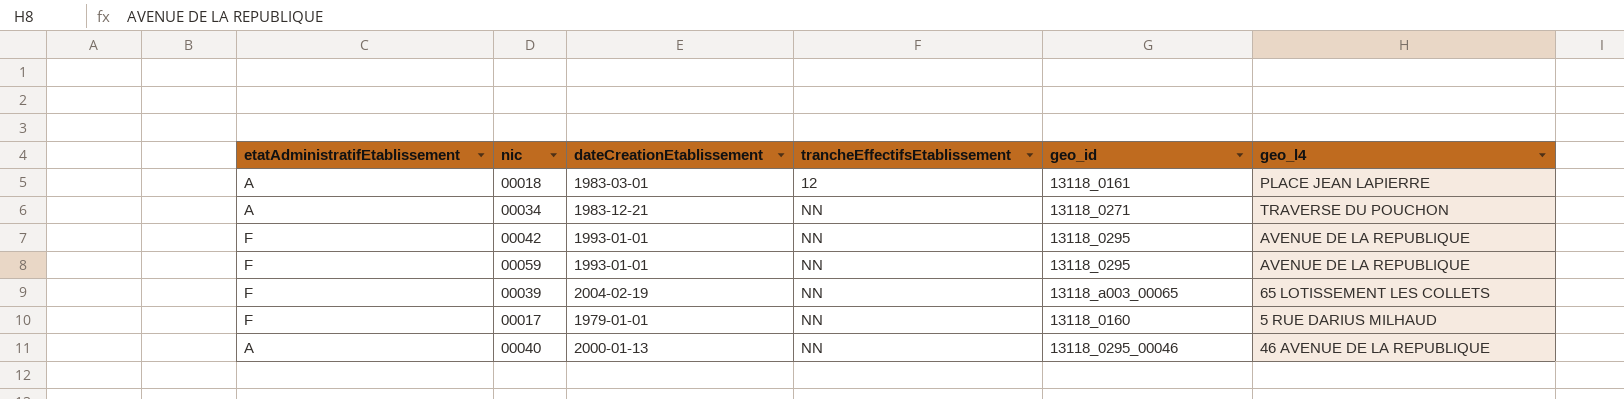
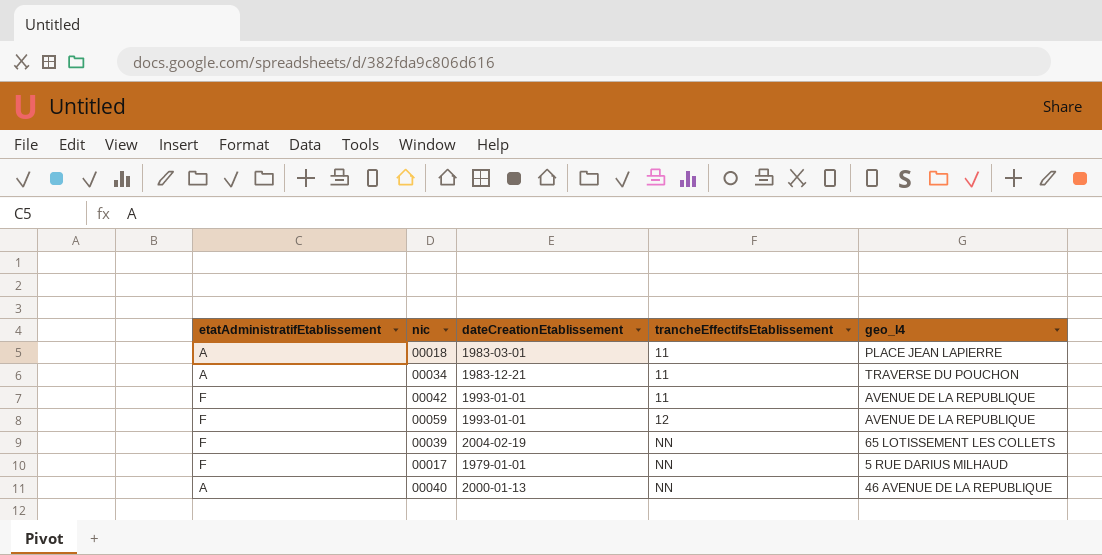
column geo_id | position: 5 -> none
00018 | trancheEffectifsEtablissement: 12 -> 11
00034 | trancheEffectifsEtablissement: NN -> 11
00042 | trancheEffectifsEtablissement: NN -> 11
00059 | trancheEffectifsEtablissement: NN -> 12

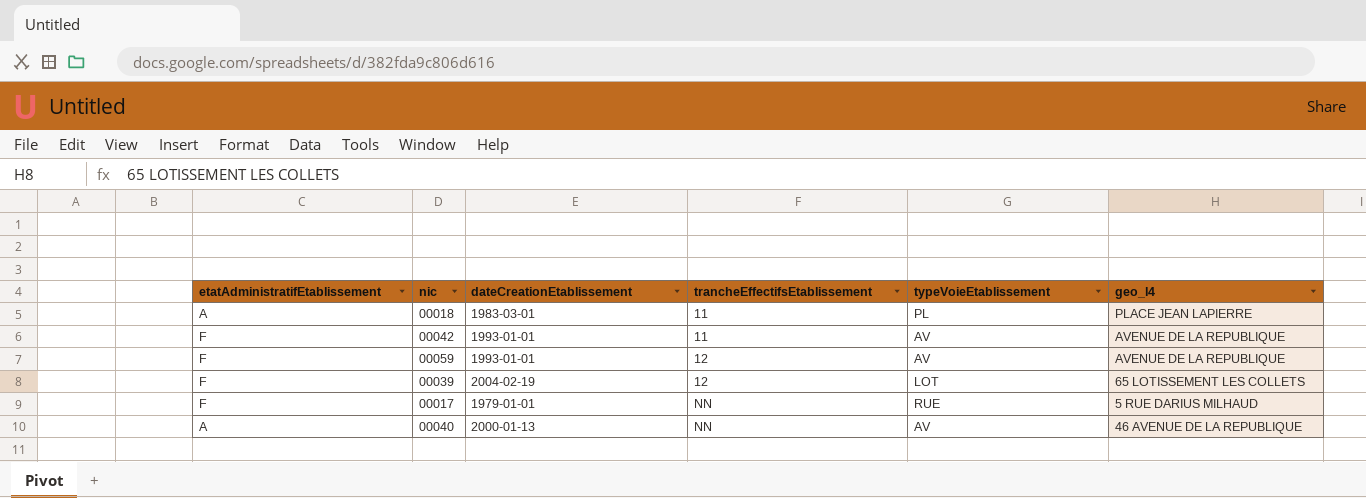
column typeVoieEtablissement | position: none -> 5
row 00034: A | 1983-12-21 | 11 | TRAVERSE DU POUCHON -> none
00039 | trancheEffectifsEtablissement: NN -> 12

